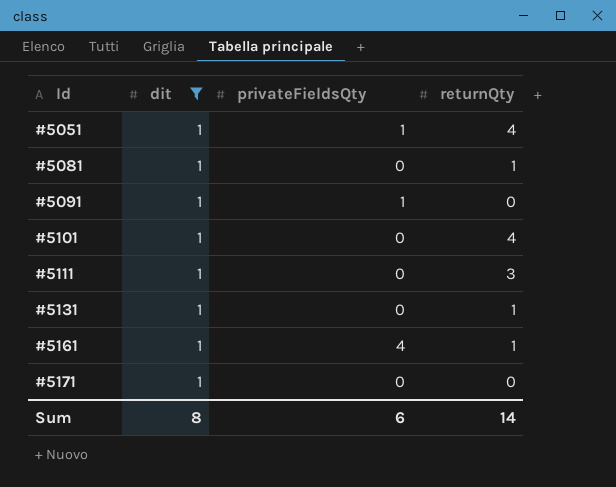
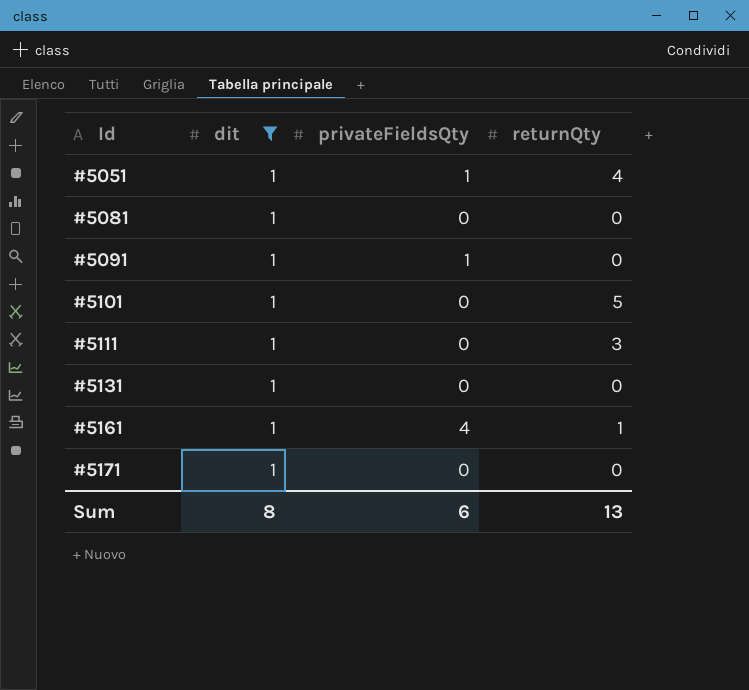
#5081 | returnQty: 1 -> 0
#5101 | returnQty: 4 -> 5
#5131 | returnQty: 1 -> 0
Sum | returnQty: 14 -> 13

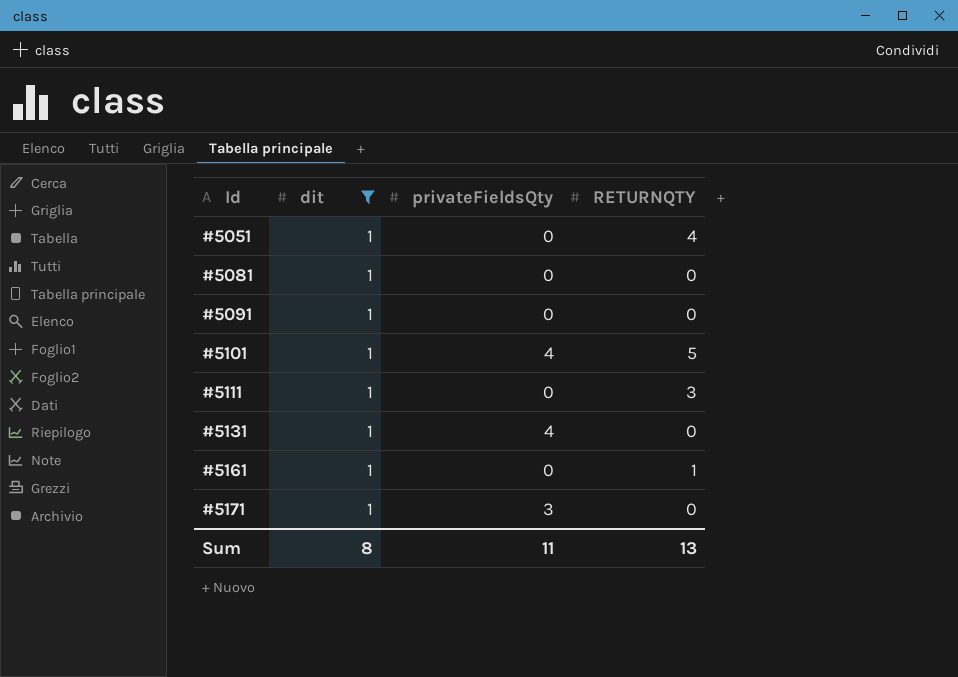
column name: returnQty -> RETURNQTY
#5051 | privateFieldsQty: 1 -> 0
#5091 | privateFieldsQty: 1 -> 0
#5101 | privateFieldsQty: 0 -> 4
#5131 | privateFieldsQty: 0 -> 4
#5161 | privateFieldsQty: 4 -> 0
#5171 | privateFieldsQty: 0 -> 3
Sum | privateFieldsQty: 6 -> 11

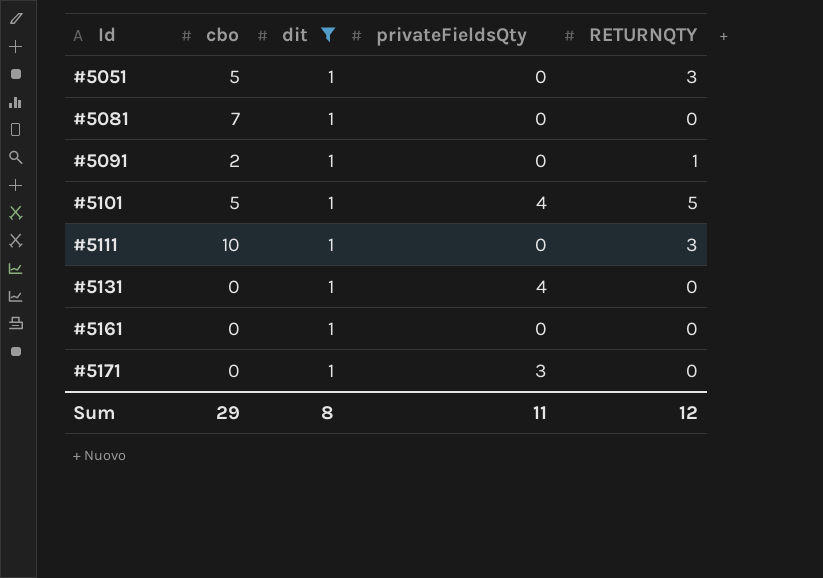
column cbo | position: none -> 2
#5051 | RETURNQTY: 4 -> 3
#5091 | RETURNQTY: 0 -> 1
#5161 | RETURNQTY: 1 -> 0
Sum | RETURNQTY: 13 -> 12

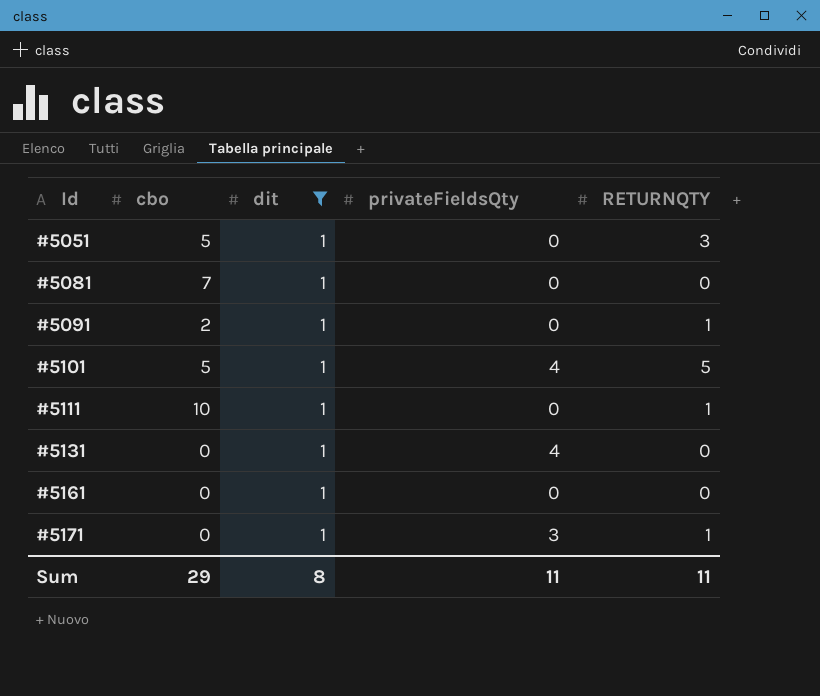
#5111 | RETURNQTY: 3 -> 1
#5171 | RETURNQTY: 0 -> 1
Sum | RETURNQTY: 12 -> 11

